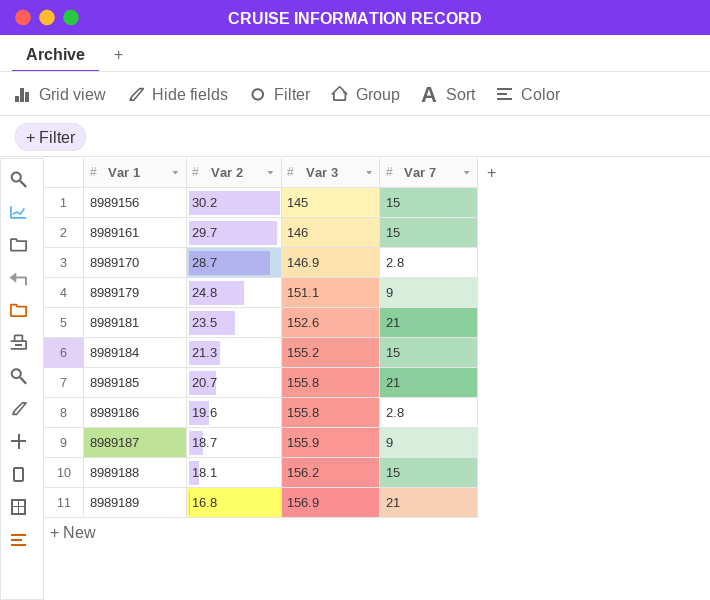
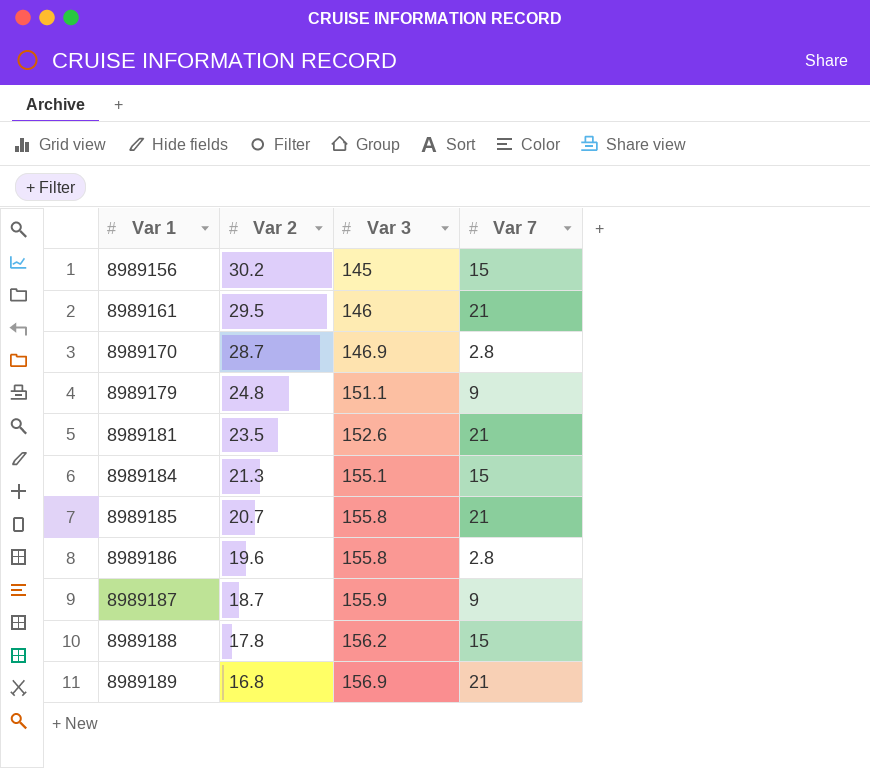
8989161 | Var 2: 29.7 -> 29.5
8989161 | Var 7: 15 -> 21
8989184 | Var 3: 155.2 -> 155.1
8989188 | Var 2: 18.1 -> 17.8

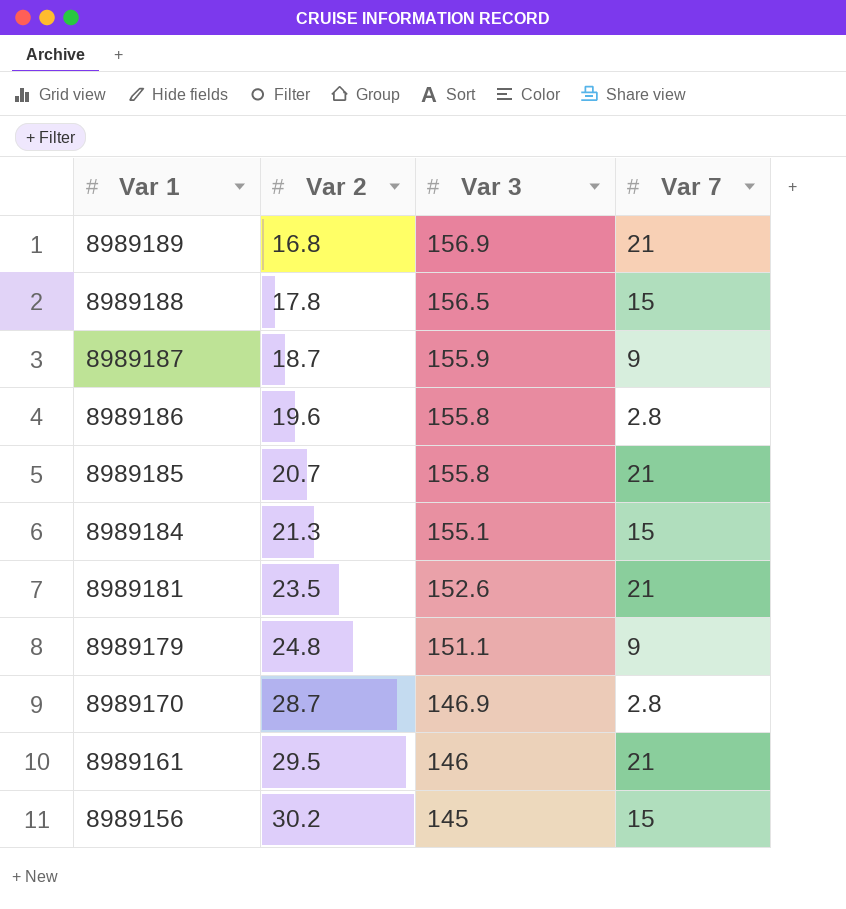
row order: Var 1 ascending -> Var 1 descending
8989188 | Var 3: 156.2 -> 156.5

